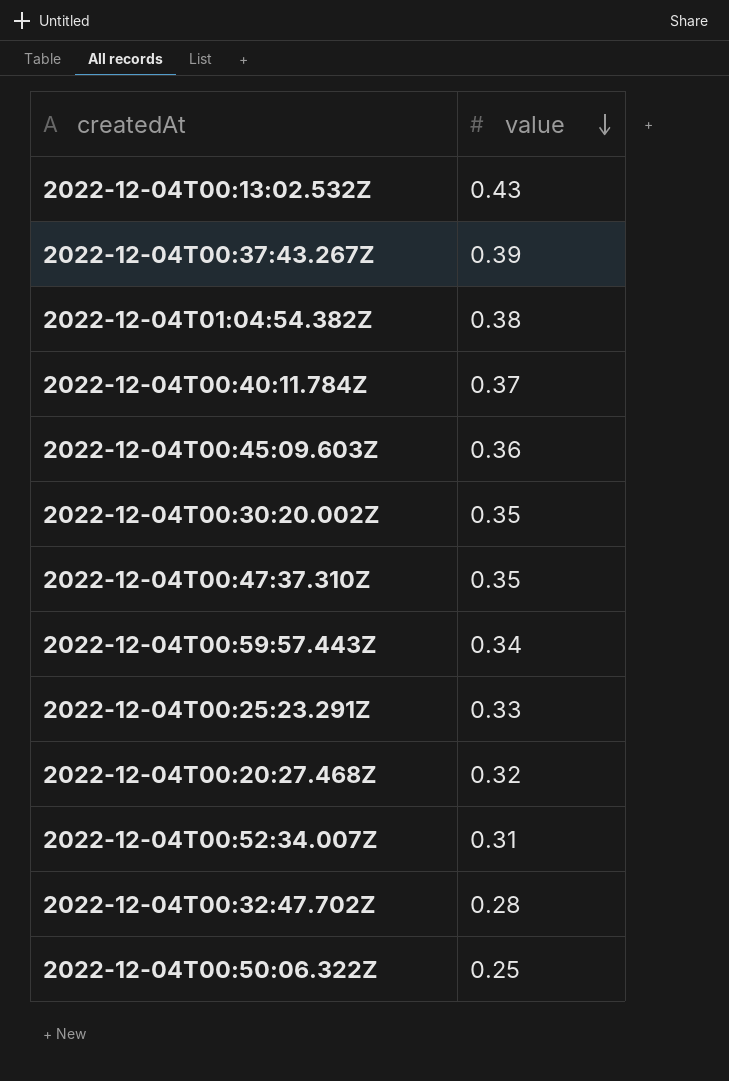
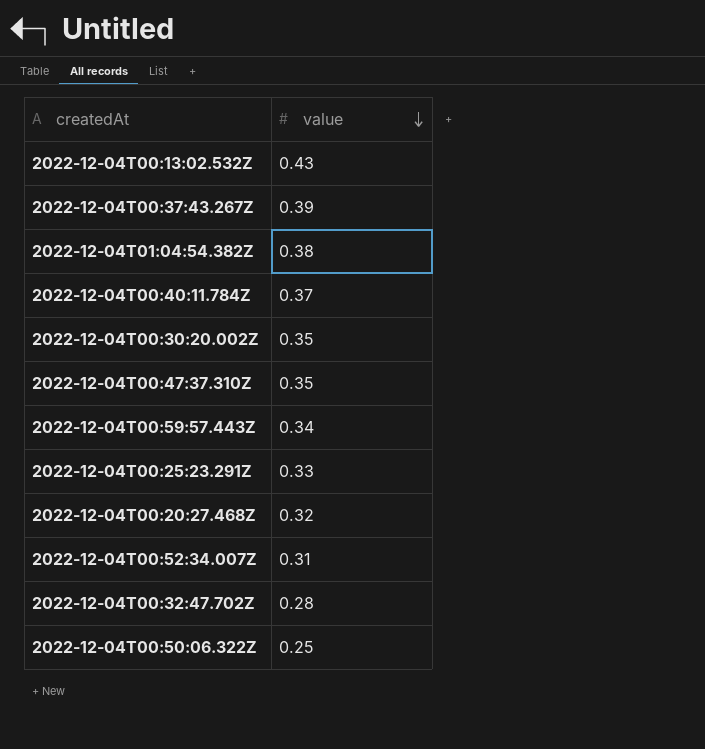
row 2022-12-04T00:45:09.603Z: 0.36 -> none

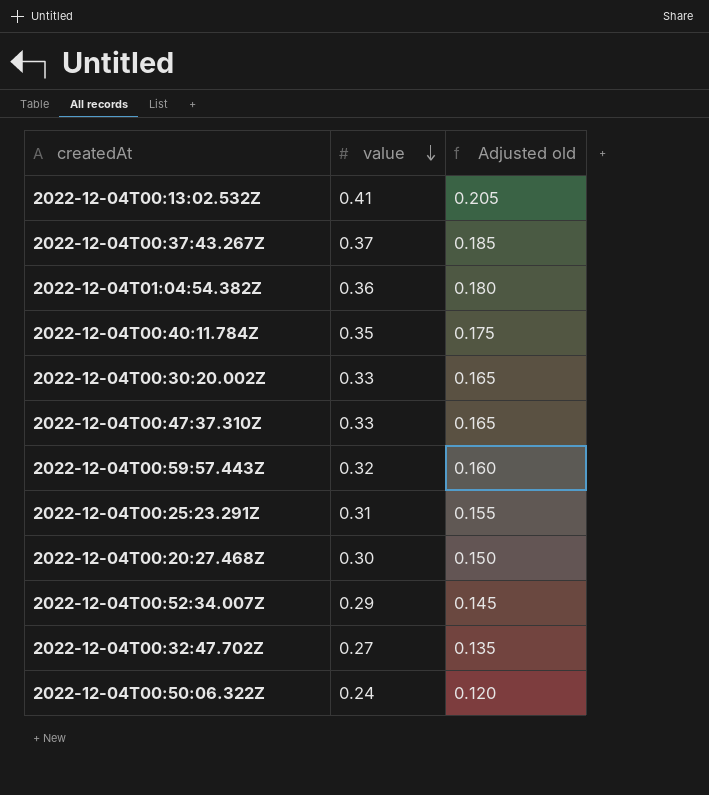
column Adjusted old | formula: none -> [value] * 0.5
2022-12-04T00:13:02.532Z | value: 0.43 -> 0.41
2022-12-04T00:37:43.267Z | value: 0.39 -> 0.37
2022-12-04T01:04:54.382Z | value: 0.38 -> 0.36
2022-12-04T00:40:11.784Z | value: 0.37 -> 0.35
2022-12-04T00:30:20.002Z | value: 0.35 -> 0.33
2022-12-04T00:47:37.310Z | value: 0.35 -> 0.33
2022-12-04T00:59:57.443Z | value: 0.34 -> 0.32
2022-12-04T00:25:23.291Z | value: 0.33 -> 0.31
2022-12-04T00:20:27.468Z | value: 0.32 -> 0.30
2022-12-04T00:52:34.007Z | value: 0.31 -> 0.29
2022-12-04T00:32:47.702Z | value: 0.28 -> 0.27
2022-12-04T00:50:06.322Z | value: 0.25 -> 0.24

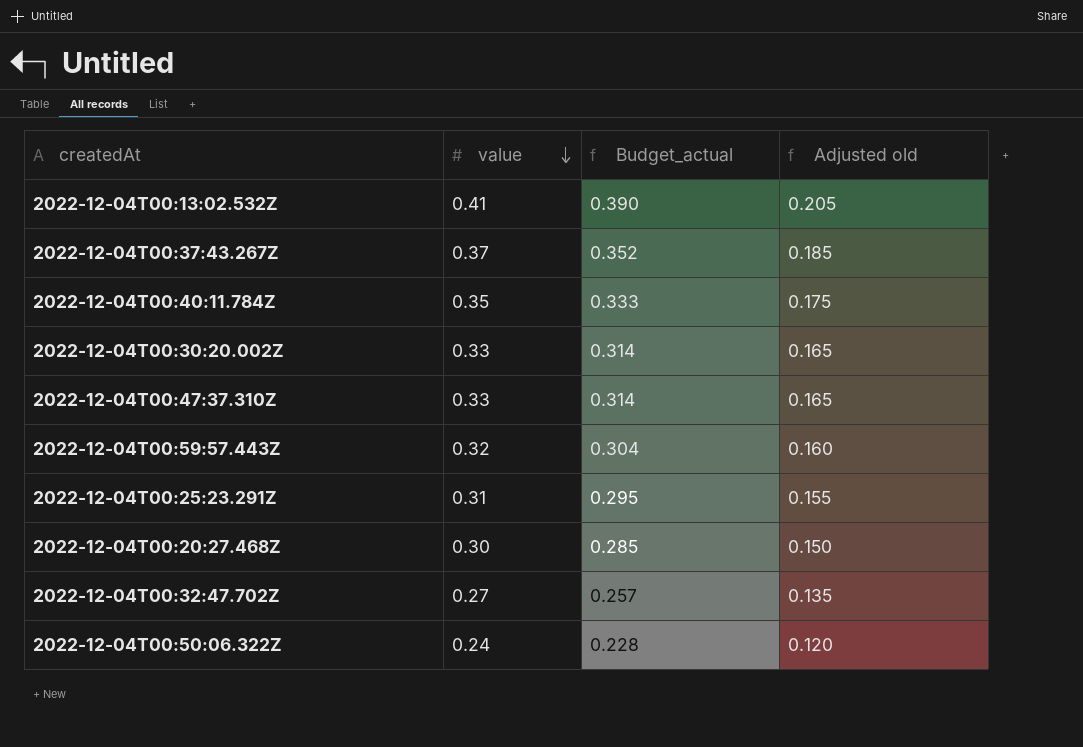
column Budget_actual | formula: none -> [value] * 0.95
row 2022-12-04T01:04:54.382Z: 0.36 | 0.180 -> none
row 2022-12-04T00:52:34.007Z: 0.29 | 0.145 -> none

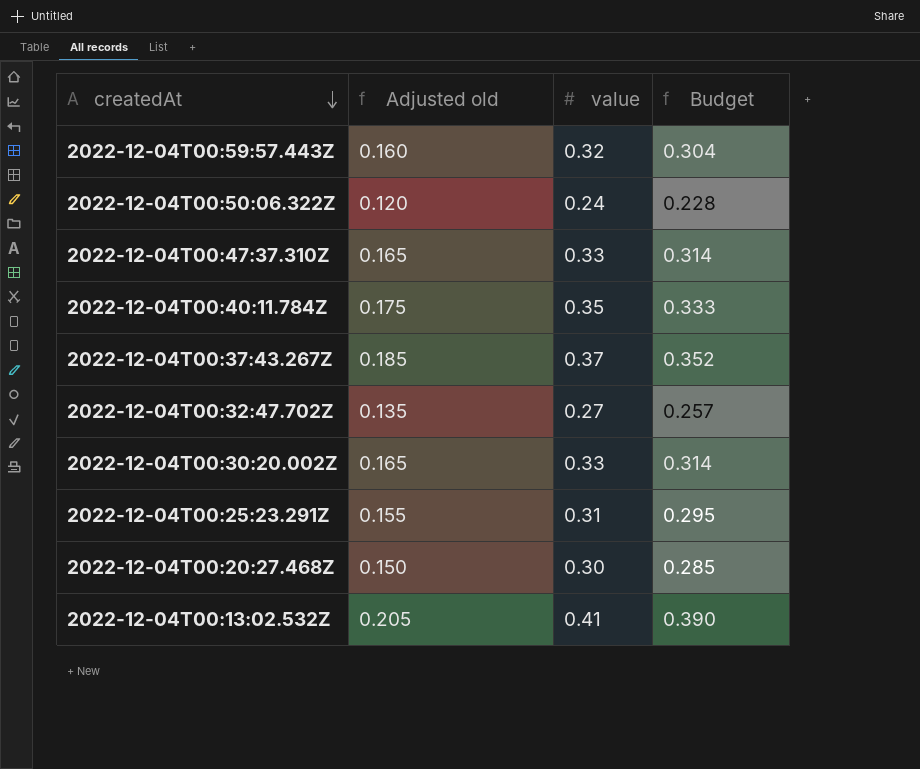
row order: value descending -> createdAt descending
column Adjusted old | position: 4 -> 2
column name: Budget_actual -> Budget

